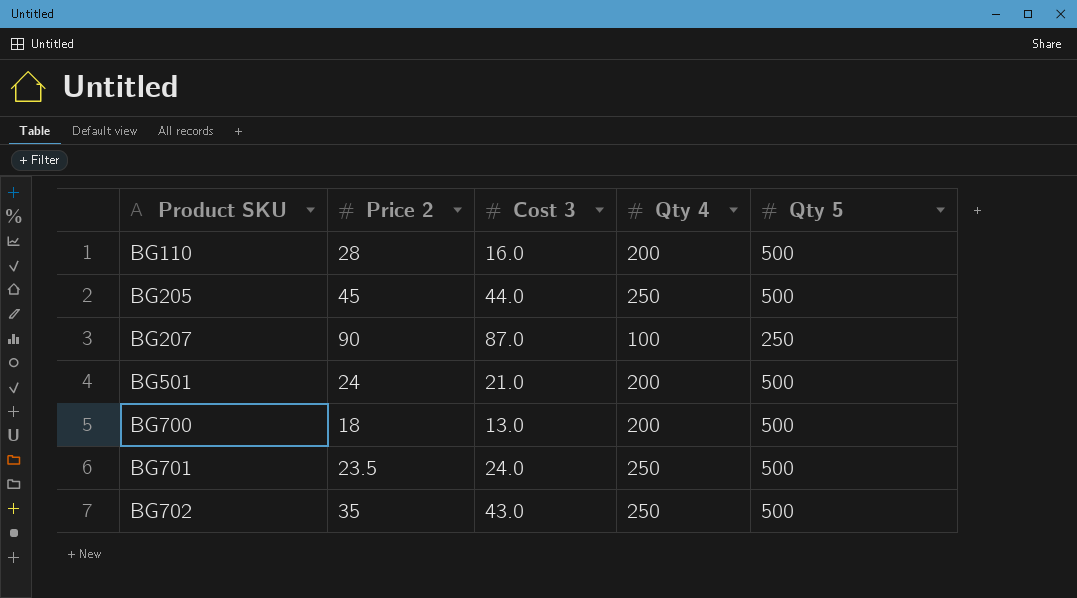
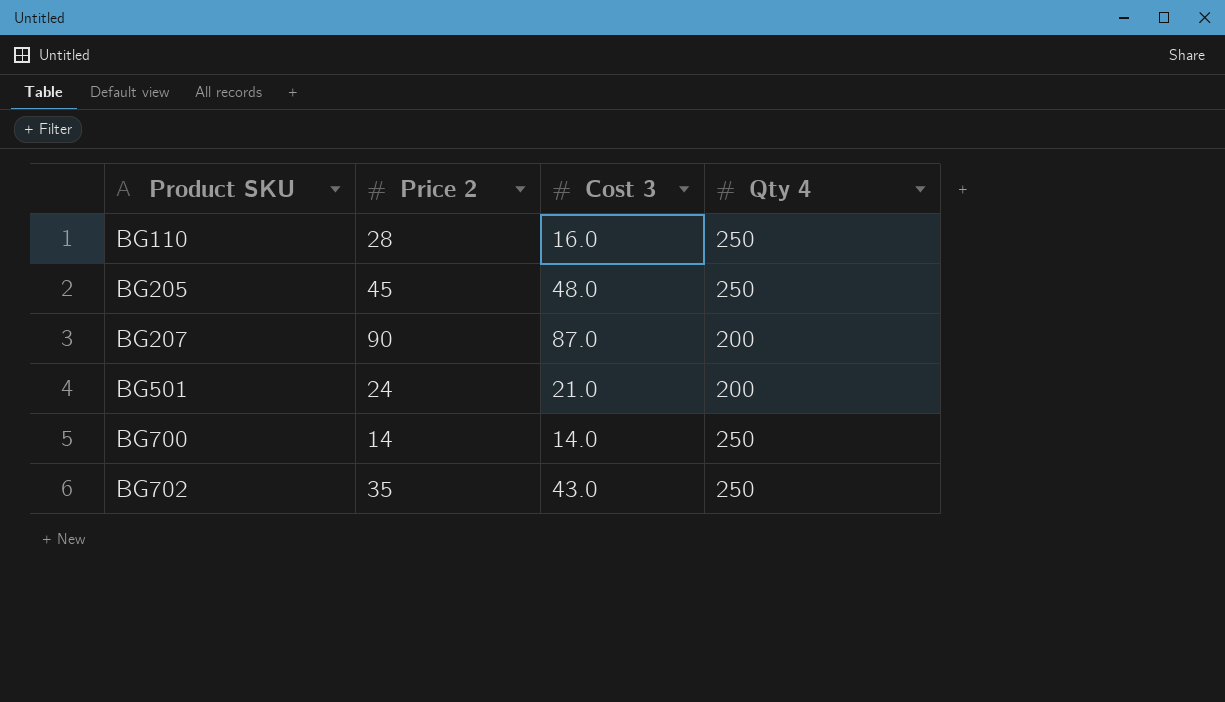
column Qty 5 | position: 5 -> none
row BG701: 23.5 | 24.0 | 250 | 500 -> none
BG110 | Qty 4: 200 -> 250
BG205 | Cost 3: 44.0 -> 48.0
BG207 | Qty 4: 100 -> 200
BG700 | Price 2: 18 -> 14
BG700 | Cost 3: 13.0 -> 14.0
BG700 | Qty 4: 200 -> 250

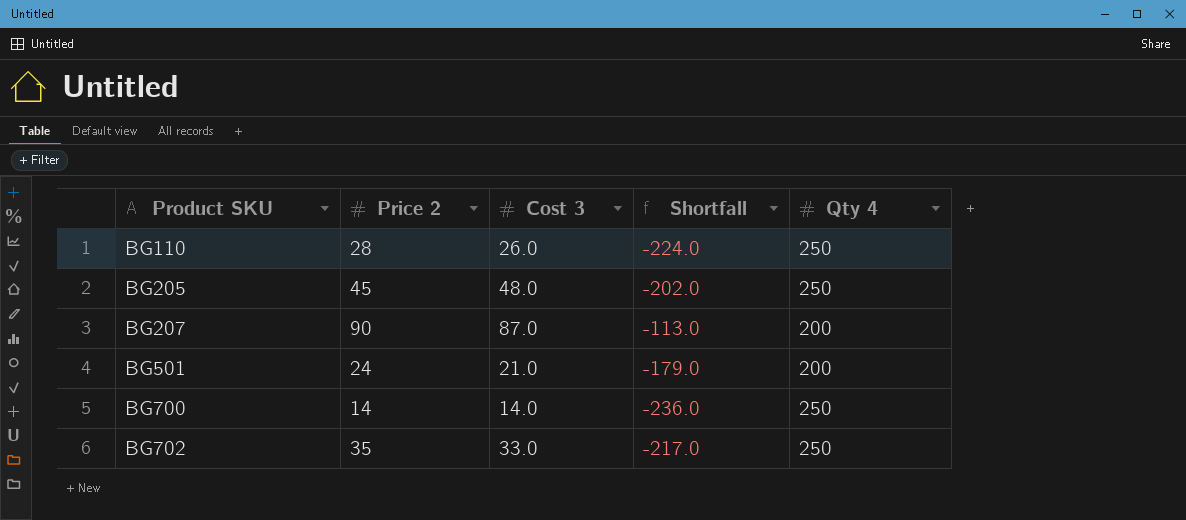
column Shortfall | formula: none -> [Cost 3] - [Qty 4]
BG110 | Cost 3: 16.0 -> 26.0
BG702 | Cost 3: 43.0 -> 33.0

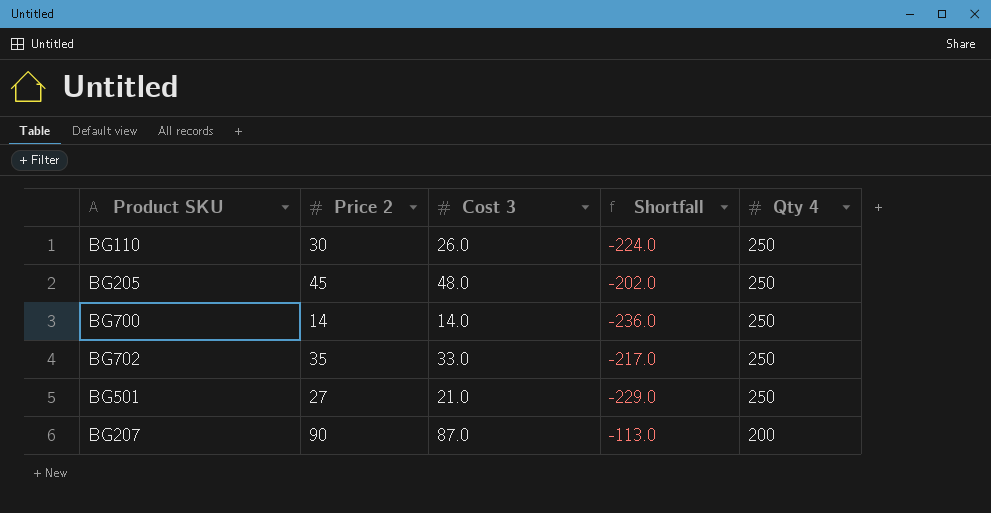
row order: Product SKU ascending -> Qty 4 descending
BG110 | Price 2: 28 -> 30
BG501 | Price 2: 24 -> 27
BG501 | Shortfall: -179.0 -> -229.0
BG501 | Qty 4: 200 -> 250

